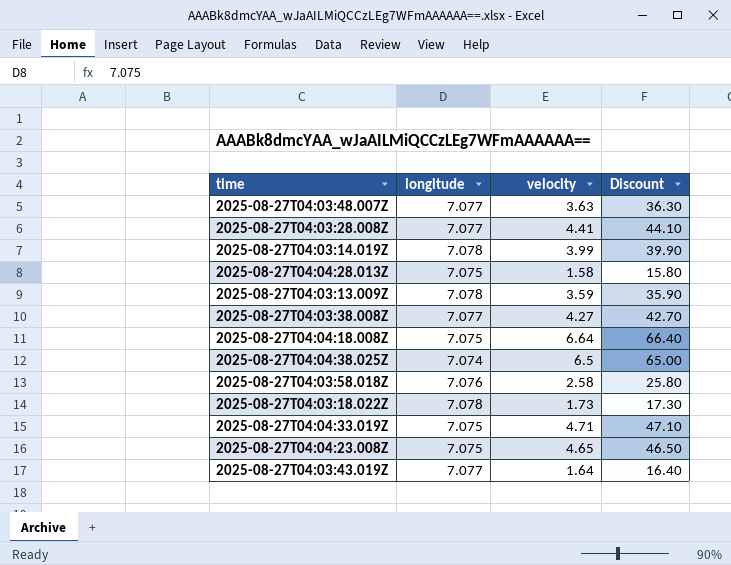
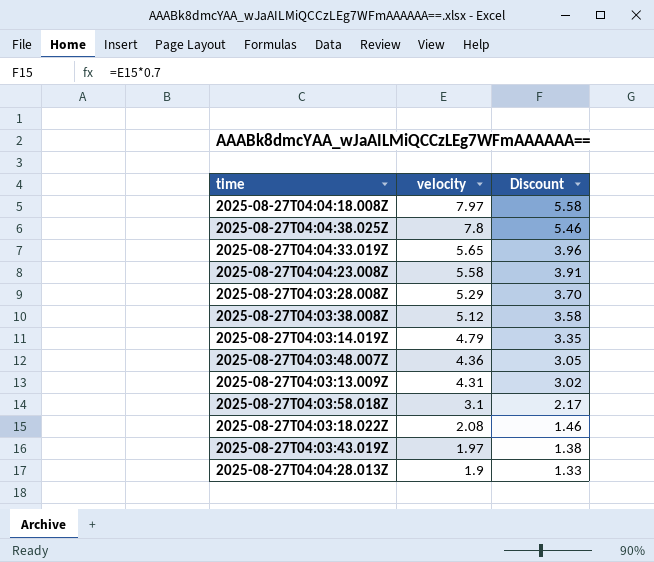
row order: none -> velocity descending
column longitude | position: 2 -> none
column Discount | formula: [velocity] * 10 -> [velocity] * 0.7
2025-08-27T04:04:18.008Z | velocity: 6.64 -> 7.97
2025-08-27T04:04:38.025Z | velocity: 6.5 -> 7.8
2025-08-27T04:04:33.019Z | velocity: 4.71 -> 5.65
2025-08-27T04:04:23.008Z | velocity: 4.65 -> 5.58
2025-08-27T04:03:28.008Z | velocity: 4.41 -> 5.29
2025-08-27T04:03:38.008Z | velocity: 4.27 -> 5.12
2025-08-27T04:03:14.019Z | velocity: 3.99 -> 4.79
2025-08-27T04:03:48.007Z | velocity: 3.63 -> 4.36
2025-08-27T04:03:13.009Z | velocity: 3.59 -> 4.31
2025-08-27T04:03:58.018Z | velocity: 2.58 -> 3.1
2025-08-27T04:03:18.022Z | velocity: 1.73 -> 2.08
2025-08-27T04:03:43.019Z | velocity: 1.64 -> 1.97
2025-08-27T04:04:28.013Z | velocity: 1.58 -> 1.9

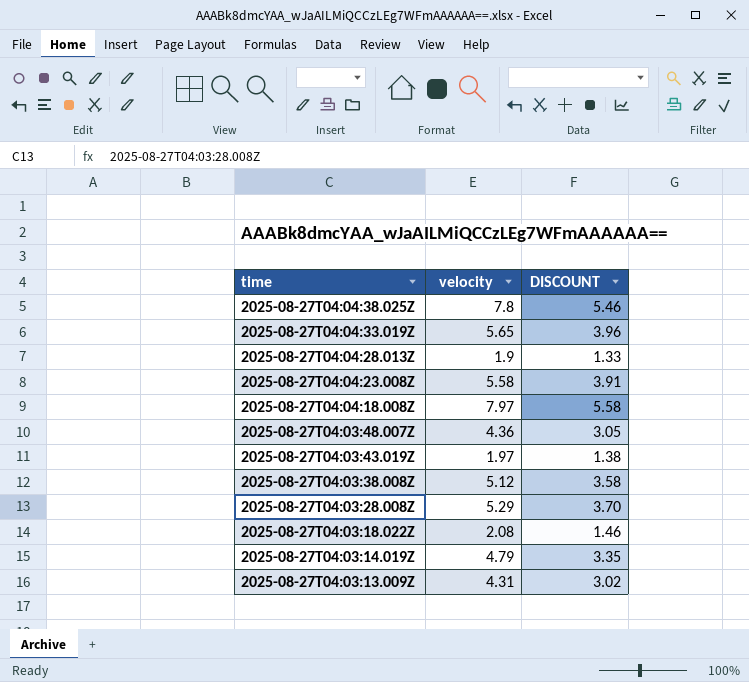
row order: velocity descending -> time descending
column name: Discount -> DISCOUNT
row 2025-08-27T04:03:58.018Z: 3.1 | 2.17 -> none

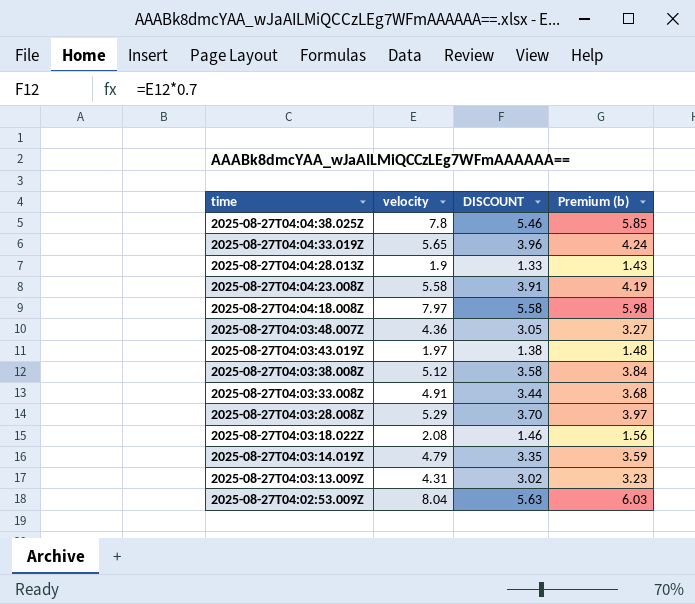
column Premium (b) | formula: none -> [velocity] * 0.75
row 2025-08-27T04:03:33.008Z: none -> 4.91 | 3.44 | 3.68
row 2025-08-27T04:02:53.009Z: none -> 8.04 | 5.63 | 6.03

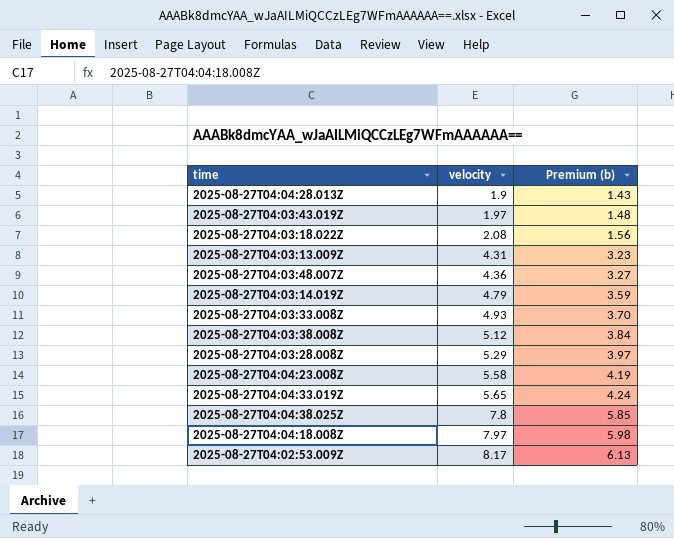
row order: time descending -> velocity ascending
column DISCOUNT | formula: [velocity] * 0.7 -> none
2025-08-27T04:03:33.008Z | velocity: 4.91 -> 4.93
2025-08-27T04:03:33.008Z | Premium (b): 3.68 -> 3.70
2025-08-27T04:02:53.009Z | velocity: 8.04 -> 8.17
2025-08-27T04:02:53.009Z | Premium (b): 6.03 -> 6.13

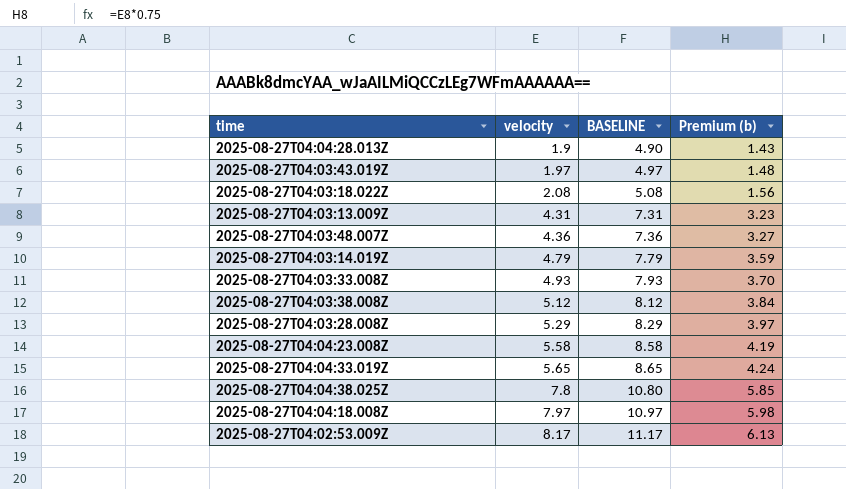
column BASELINE | formula: none -> [velocity] + 3

